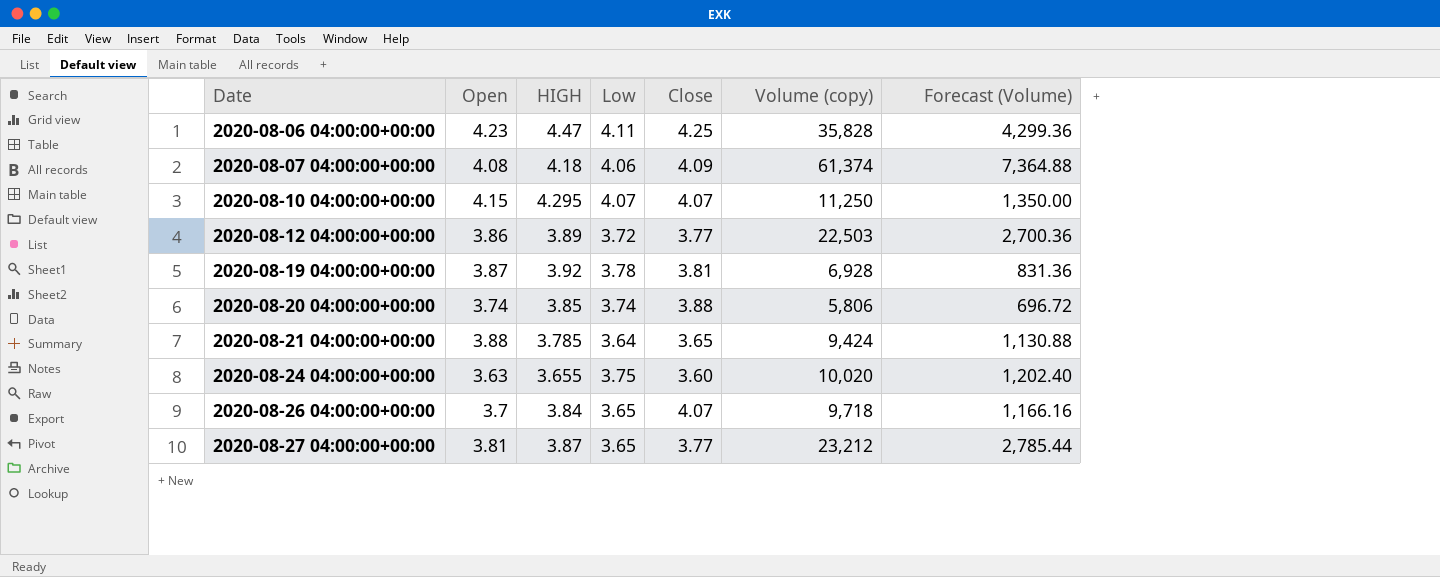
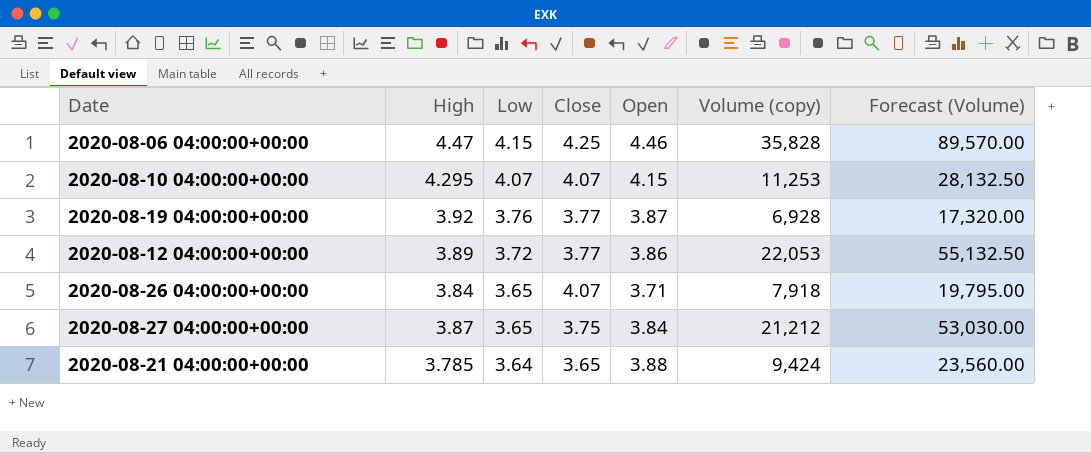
row order: Date ascending -> Low descending
column name: HIGH -> High
column Open | position: 2 -> 5
column Forecast (Volume) | formula: [Volume (copy)] * 0.12 -> [Volume (copy)] * 2.5
row 2020-08-07 04:00:00+00:00: 4.08 | 4.18 | 4.06 | 4.09 | 61,374 | 7,364.88 -> none
row 2020-08-20 04:00:00+00:00: 3.74 | 3.85 | 3.74 | 3.88 | 5,806 | 696.72 -> none
row 2020-08-24 04:00:00+00:00: 3.63 | 3.655 | 3.75 | 3.60 | 10,020 | 1,202.40 -> none
2020-08-06 04:00:00+00:00 | Low: 4.11 -> 4.15
2020-08-06 04:00:00+00:00 | Open: 4.23 -> 4.46
2020-08-10 04:00:00+00:00 | Volume (copy): 11,250 -> 11,253
2020-08-19 04:00:00+00:00 | Low: 3.78 -> 3.76
2020-08-19 04:00:00+00:00 | Close: 3.81 -> 3.77
2020-08-12 04:00:00+00:00 | Volume (copy): 22,503 -> 22,053
2020-08-26 04:00:00+00:00 | Open: 3.7 -> 3.71
2020-08-26 04:00:00+00:00 | Volume (copy): 9,718 -> 7,918
2020-08-27 04:00:00+00:00 | Close: 3.77 -> 3.75
2020-08-27 04:00:00+00:00 | Open: 3.81 -> 3.84
2020-08-27 04:00:00+00:00 | Volume (copy): 23,212 -> 21,212

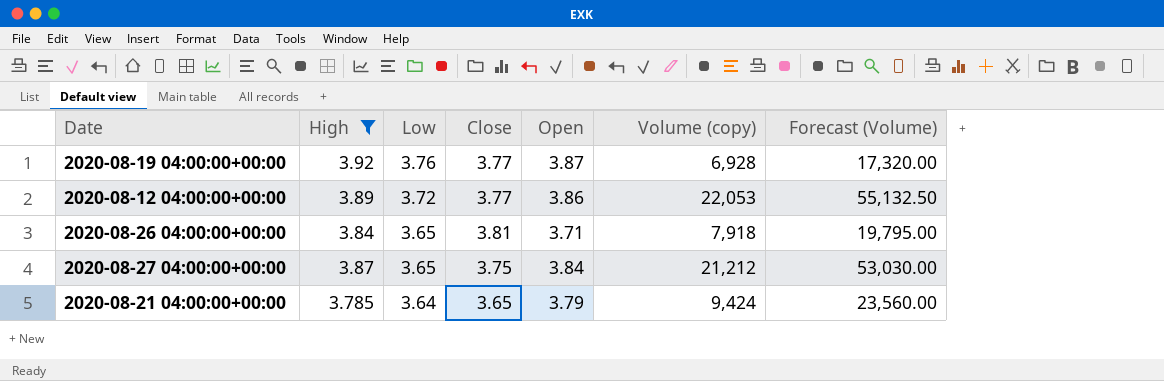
filter: none -> High <= 3.92
2020-08-26 04:00:00+00:00 | Close: 4.07 -> 3.81
2020-08-21 04:00:00+00:00 | Open: 3.88 -> 3.79

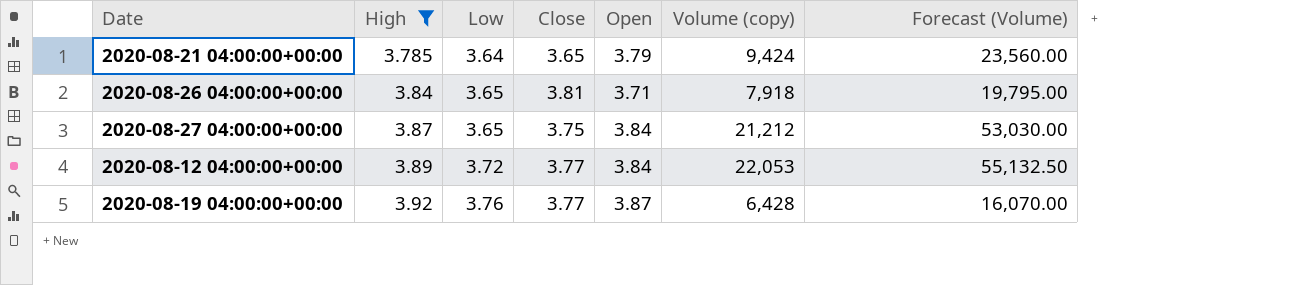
row order: Low descending -> High ascending
2020-08-12 04:00:00+00:00 | Open: 3.86 -> 3.84
2020-08-19 04:00:00+00:00 | Volume (copy): 6,928 -> 6,428
2020-08-19 04:00:00+00:00 | Forecast (Volume): 17,320.00 -> 16,070.00

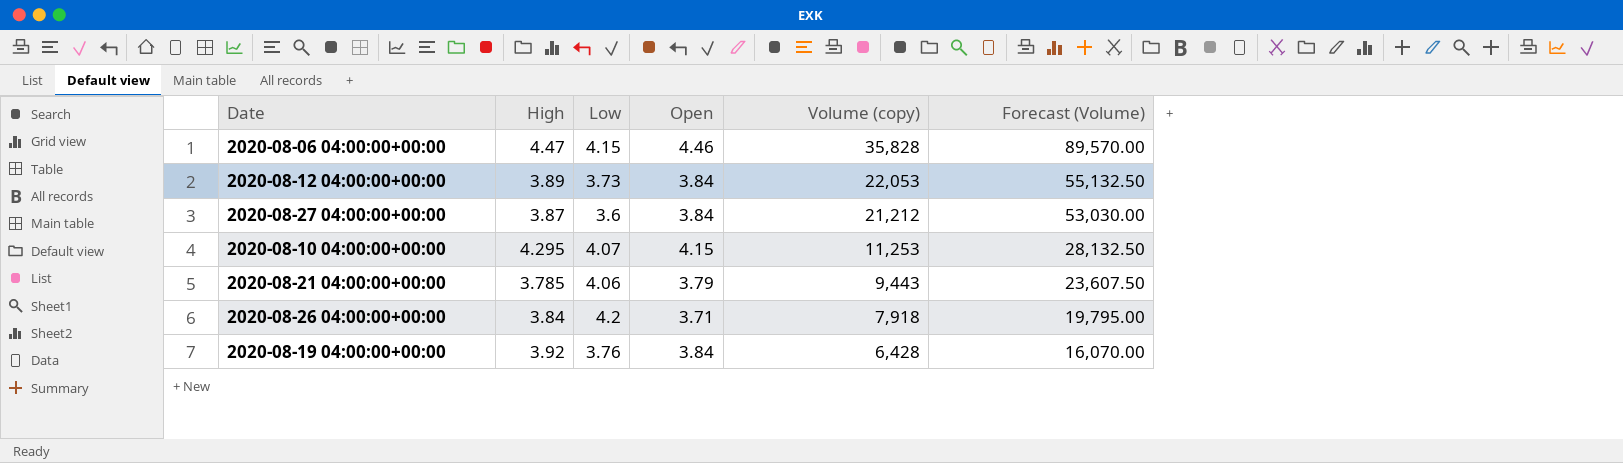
filter: High <= 3.92 -> none
row order: High ascending -> Volume (copy) descending
column Close | position: 4 -> none
2020-08-12 04:00:00+00:00 | Low: 3.72 -> 3.73
2020-08-27 04:00:00+00:00 | Low: 3.65 -> 3.6
2020-08-21 04:00:00+00:00 | Low: 3.64 -> 4.06
2020-08-21 04:00:00+00:00 | Volume (copy): 9,424 -> 9,443
2020-08-21 04:00:00+00:00 | Forecast (Volume): 23,560.00 -> 23,607.50
2020-08-26 04:00:00+00:00 | Low: 3.65 -> 4.2
2020-08-19 04:00:00+00:00 | Open: 3.87 -> 3.84

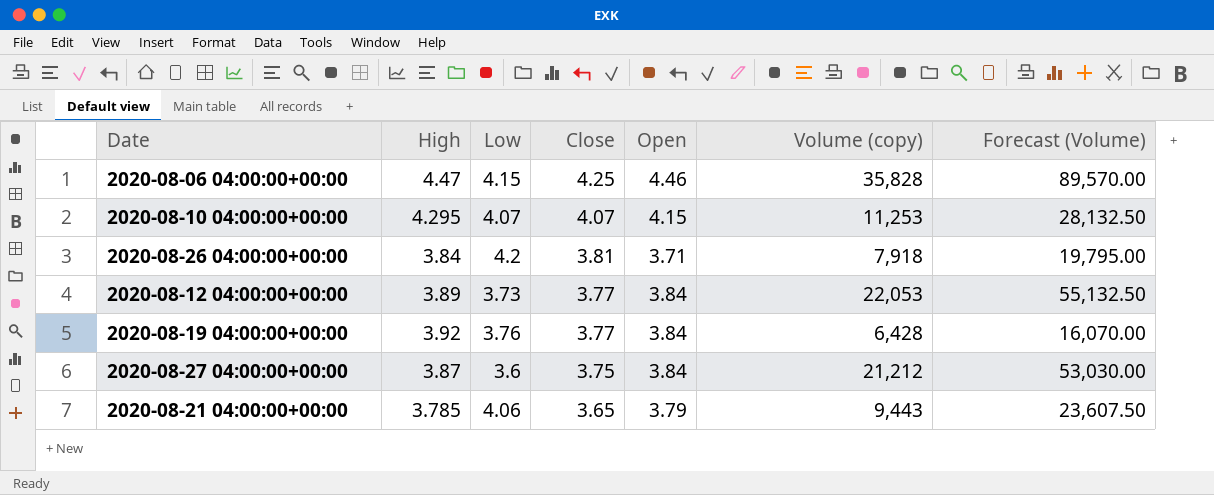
row order: Volume (copy) descending -> Close descending
column Close | position: none -> 4

